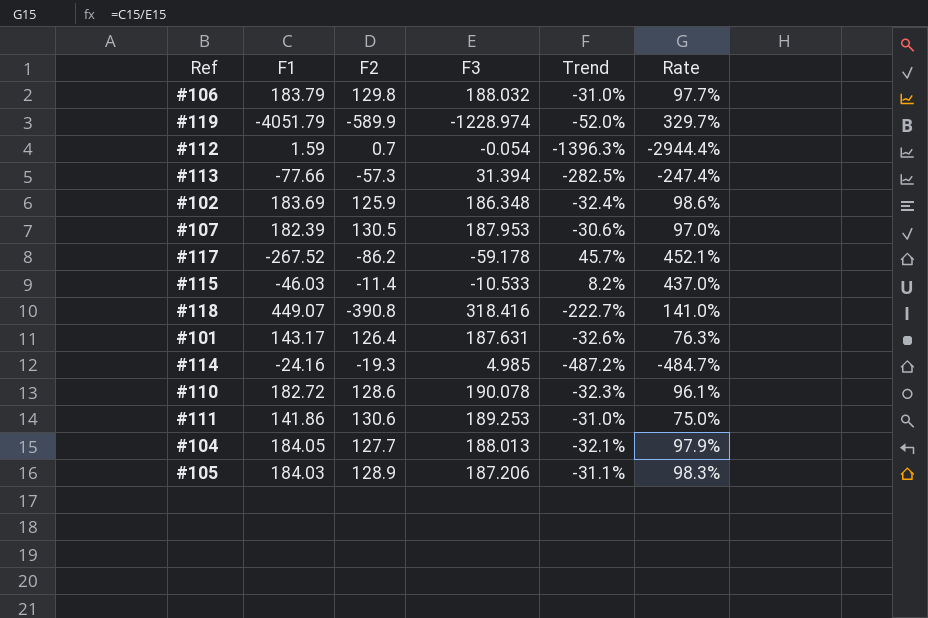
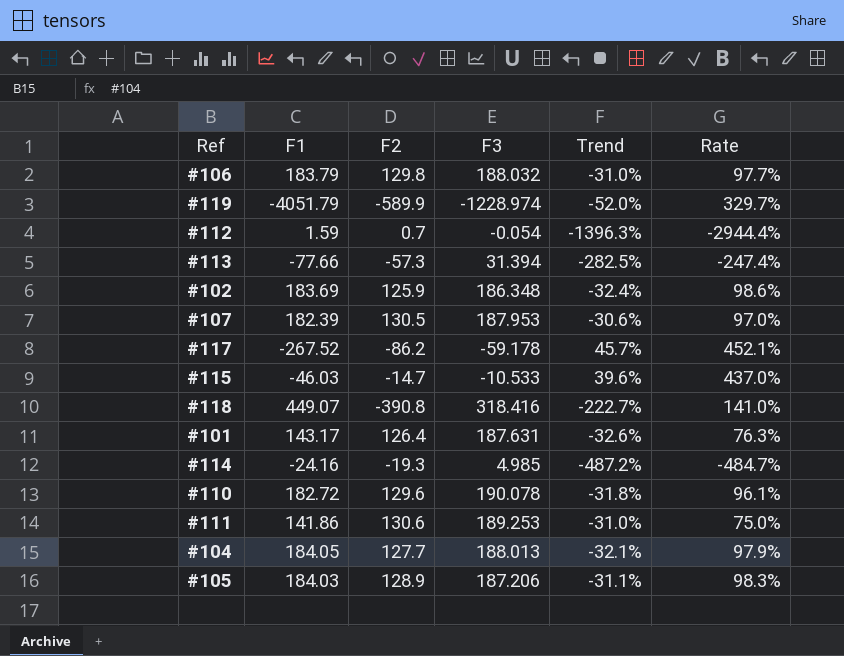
#115 | F2: -11.4 -> -14.7
#115 | Trend: 8.2% -> 39.6%
#110 | F2: 128.6 -> 129.6
#110 | Trend: -32.3% -> -31.8%

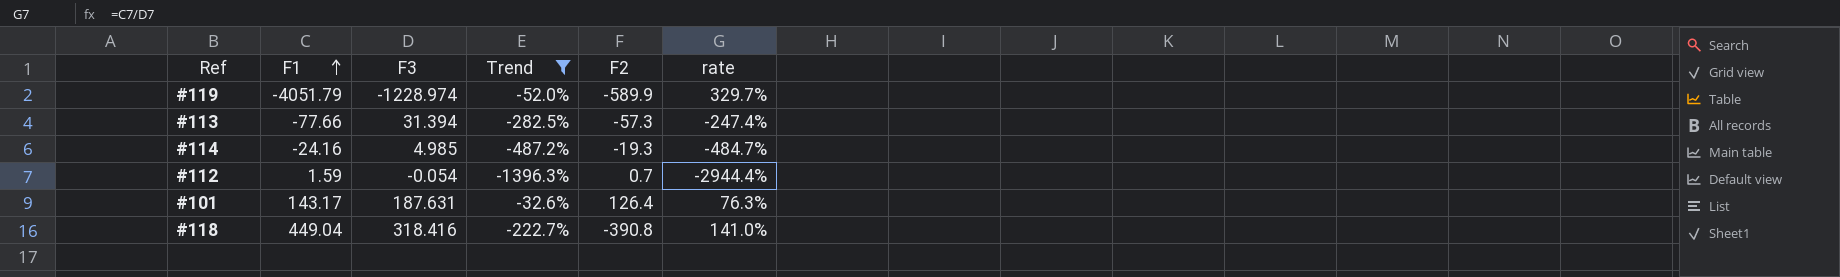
filter: none -> Trend <= -32.6%
row order: none -> F1 ascending
column F2 | position: 3 -> 5
column name: Rate -> rate
#118 | F1: 449.07 -> 449.04

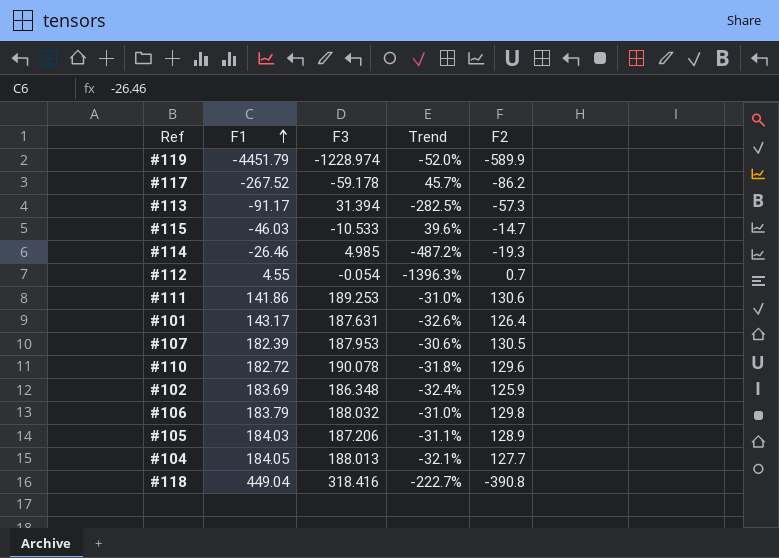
filter: Trend <= -32.6% -> none
column rate | formula: [F1] / [F3] -> none
#119 | F1: -4051.79 -> -4451.79
#113 | F1: -77.66 -> -91.17
#114 | F1: -24.16 -> -26.46
#112 | F1: 1.59 -> 4.55

